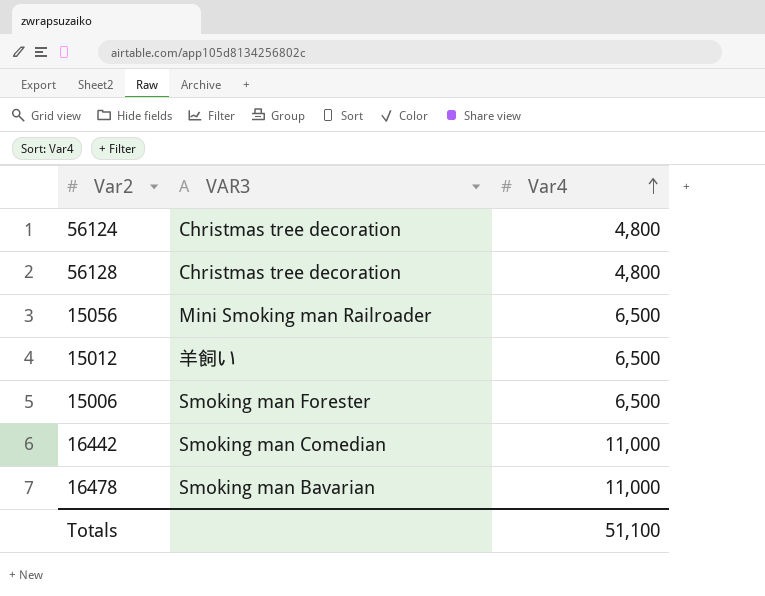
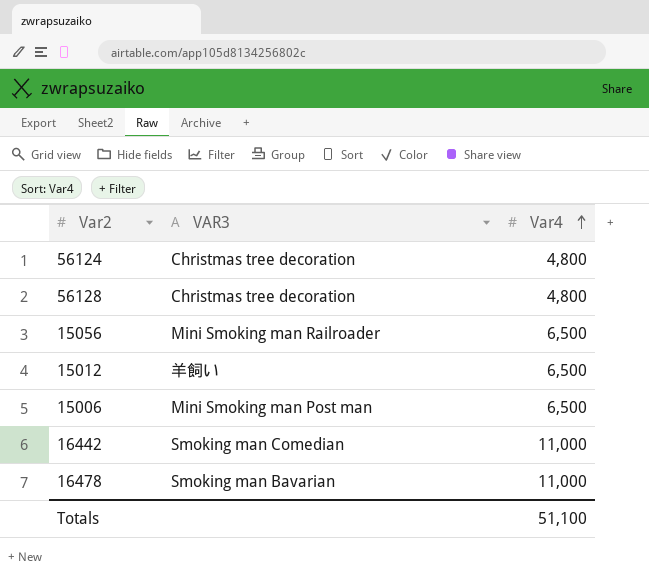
15006 | VAR3: Smoking man Forester -> Mini Smoking man Post man

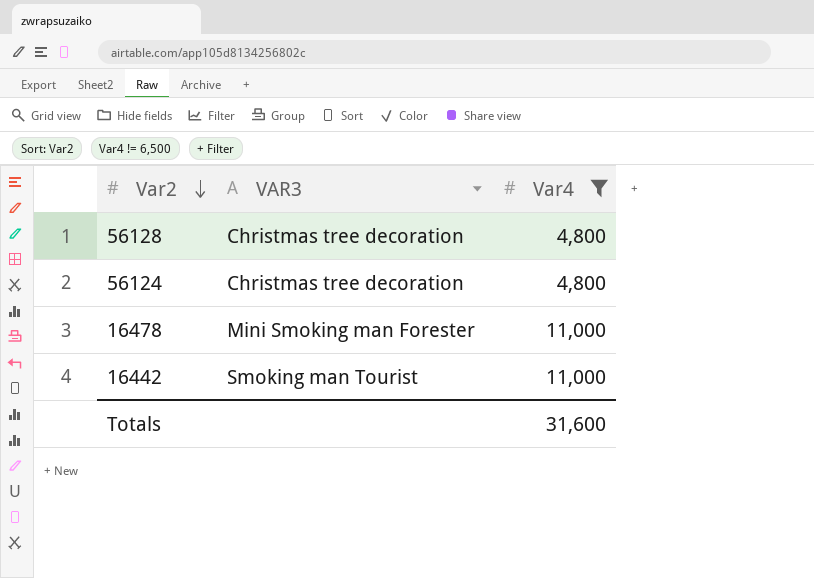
filter: none -> Var4 != 6,500
row order: Var4 ascending -> Var2 descending
16478 | VAR3: Smoking man Bavarian -> Mini Smoking man Forester
16442 | VAR3: Smoking man Comedian -> Smoking man Tourist
Totals | Var4: 51,100 -> 31,600

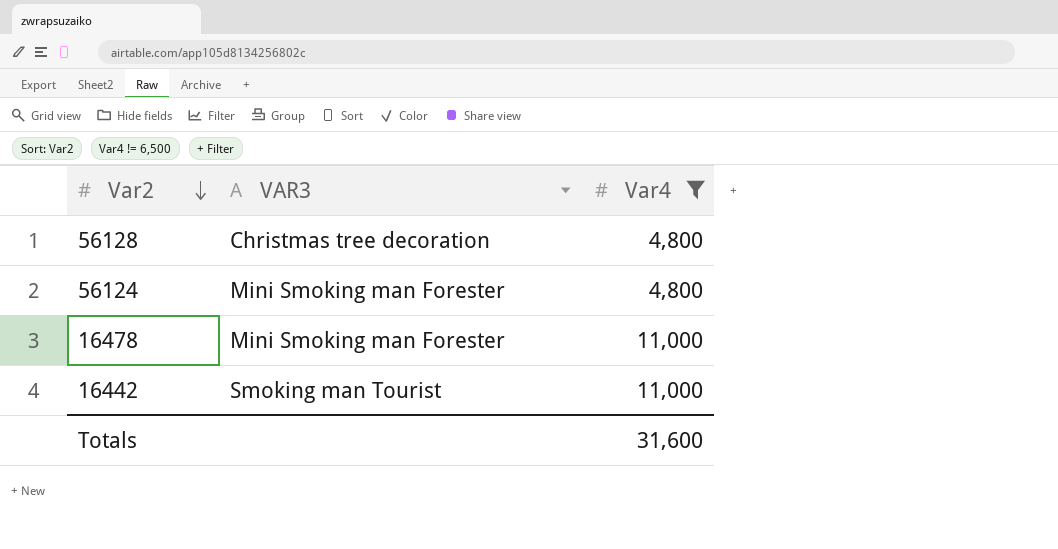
56124 | VAR3: Christmas tree decoration -> Mini Smoking man Forester

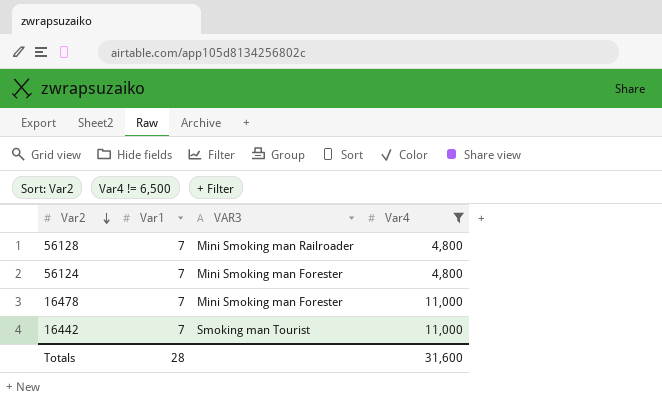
column Var1 | position: none -> 2
56128 | VAR3: Christmas tree decoration -> Mini Smoking man Railroader

